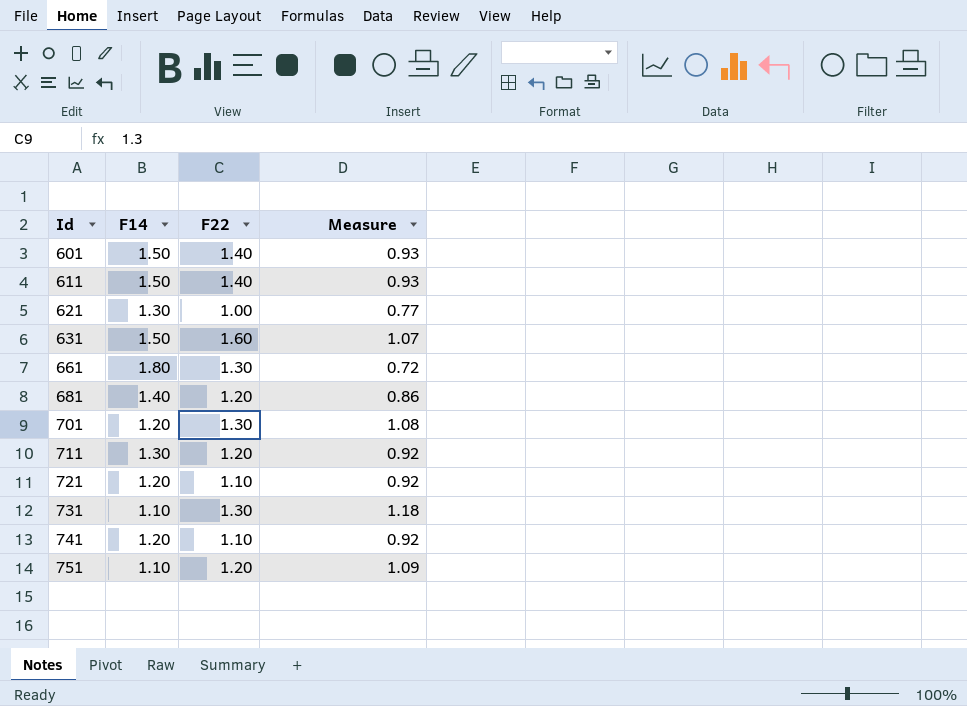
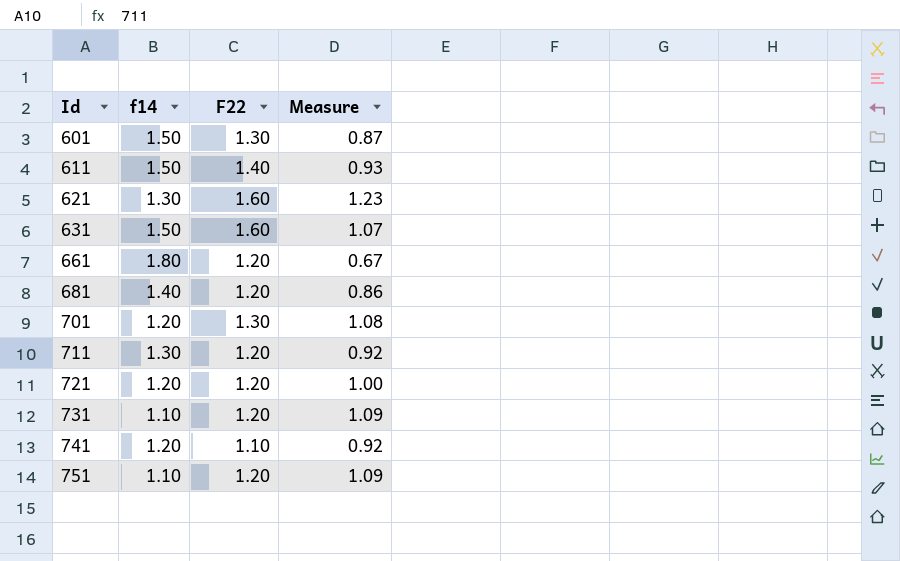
column name: F14 -> f14
601 | F22: 1.40 -> 1.30
601 | Measure: 0.93 -> 0.87
621 | F22: 1.00 -> 1.60
621 | Measure: 0.77 -> 1.23
661 | F22: 1.30 -> 1.20
661 | Measure: 0.72 -> 0.67
721 | F22: 1.10 -> 1.20
721 | Measure: 0.92 -> 1.00
731 | F22: 1.30 -> 1.20
731 | Measure: 1.18 -> 1.09

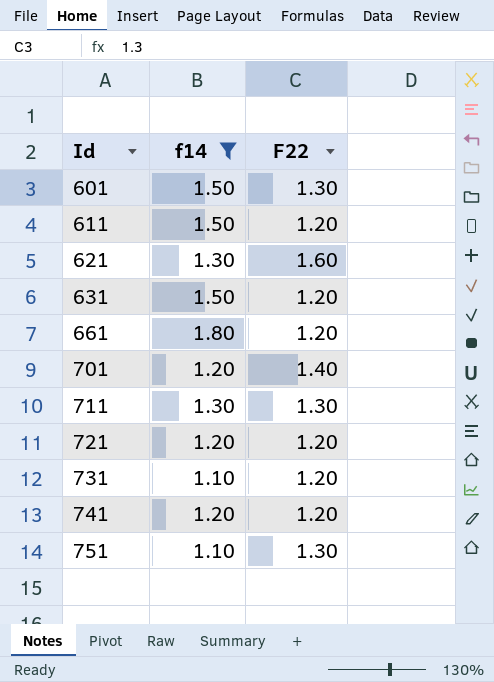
filter: none -> f14 != 1.40
column Measure | formula: [F22] / [f14] -> none
611 | F22: 1.40 -> 1.20
631 | F22: 1.60 -> 1.20
701 | F22: 1.30 -> 1.40
711 | F22: 1.20 -> 1.30
741 | F22: 1.10 -> 1.20
751 | F22: 1.20 -> 1.30

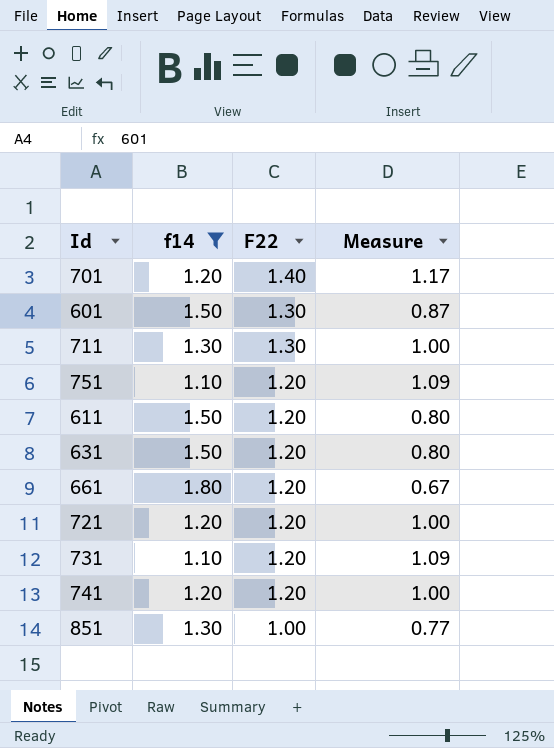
row order: Id ascending -> F22 descending
column Measure | formula: none -> [F22] / [f14]
row 621: 1.30 | 1.60 -> none
751 | F22: 1.30 -> 1.20
row 851: none -> 1.30 | 1.00 | 0.77

